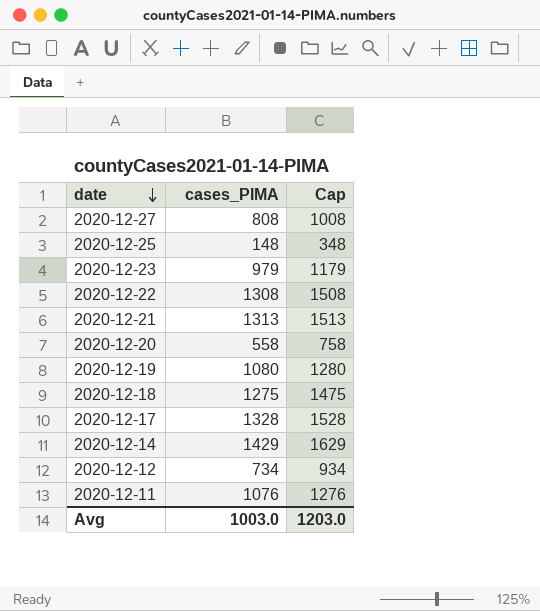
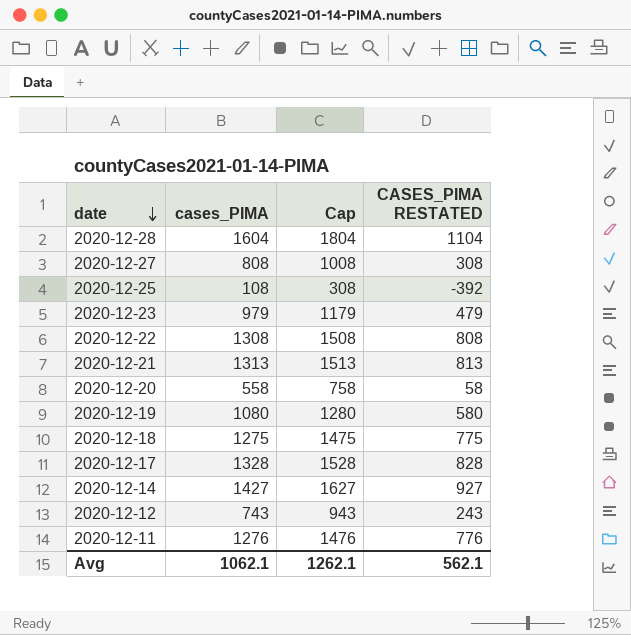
column CASES_PIMA RESTATED | formula: none -> [cases_PIMA] - 500
row 2020-12-28: none -> 1604 | 1804 | 1104
2020-12-25 | cases_PIMA: 148 -> 108
2020-12-25 | Cap: 348 -> 308
2020-12-14 | cases_PIMA: 1429 -> 1427
2020-12-14 | Cap: 1629 -> 1627
2020-12-12 | cases_PIMA: 734 -> 743
2020-12-12 | Cap: 934 -> 943
2020-12-11 | cases_PIMA: 1076 -> 1276
2020-12-11 | Cap: 1276 -> 1476
Avg | cases_PIMA: 1003.0 -> 1062.1
Avg | Cap: 1203.0 -> 1262.1

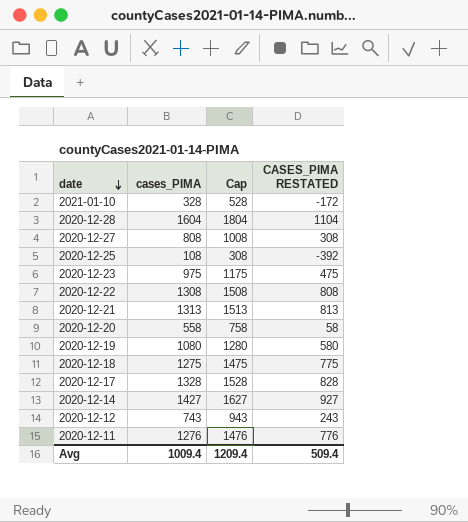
row 2021-01-10: none -> 328 | 528 | -172
2020-12-23 | cases_PIMA: 979 -> 975
2020-12-23 | Cap: 1179 -> 1175
2020-12-23 | CASES_PIMA RESTATED: 479 -> 475
Avg | cases_PIMA: 1062.1 -> 1009.4
Avg | Cap: 1262.1 -> 1209.4
Avg | CASES_PIMA RESTATED: 562.1 -> 509.4

